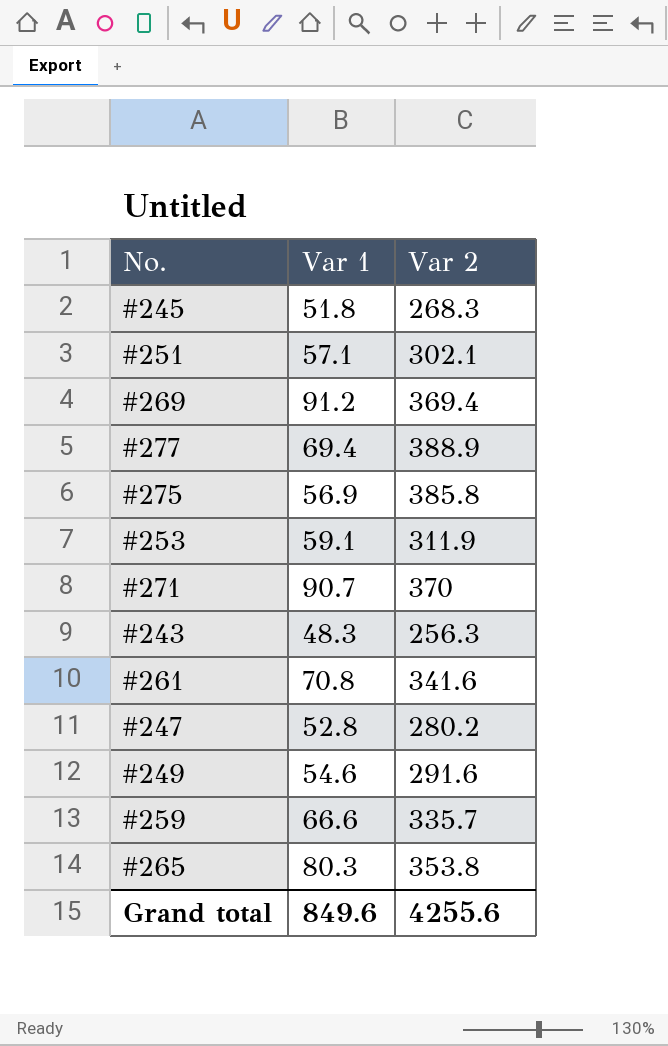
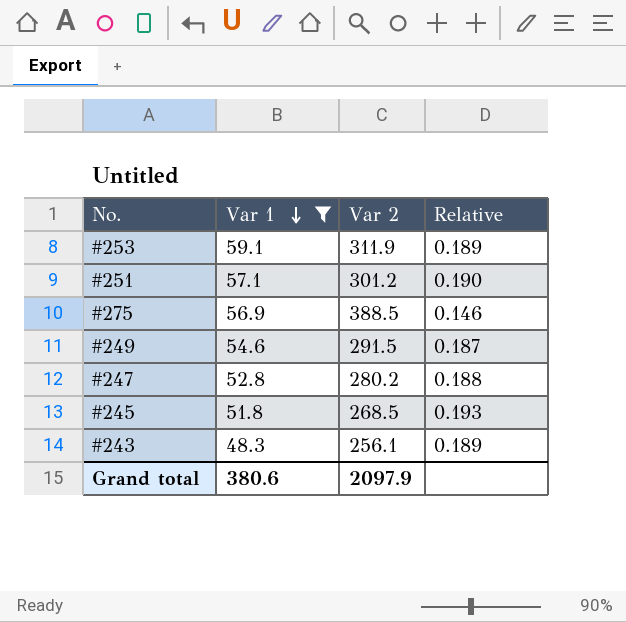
filter: none -> Var 1 <= 59.1
row order: none -> Var 1 descending
column Relative | formula: none -> [Var 1] / [Var 2]
#251 | Var 2: 302.1 -> 301.2
#275 | Var 2: 385.8 -> 388.5
#249 | Var 2: 291.6 -> 291.5
#245 | Var 2: 268.3 -> 268.5
#243 | Var 2: 256.3 -> 256.1
Grand total | Var 1: 849.6 -> 380.6
Grand total | Var 2: 4255.6 -> 2097.9

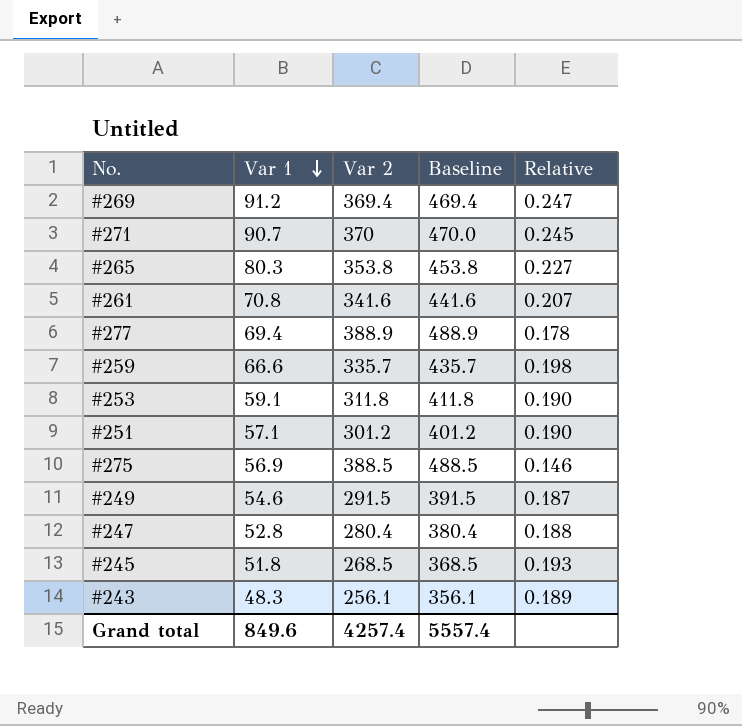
filter: Var 1 <= 59.1 -> none
column Baseline | formula: none -> [Var 2] + 100
#253 | Var 2: 311.9 -> 311.8
#253 | Relative: 0.189 -> 0.190
#247 | Var 2: 280.2 -> 280.4
Grand total | Var 1: 380.6 -> 849.6
Grand total | Var 2: 2097.9 -> 4257.4

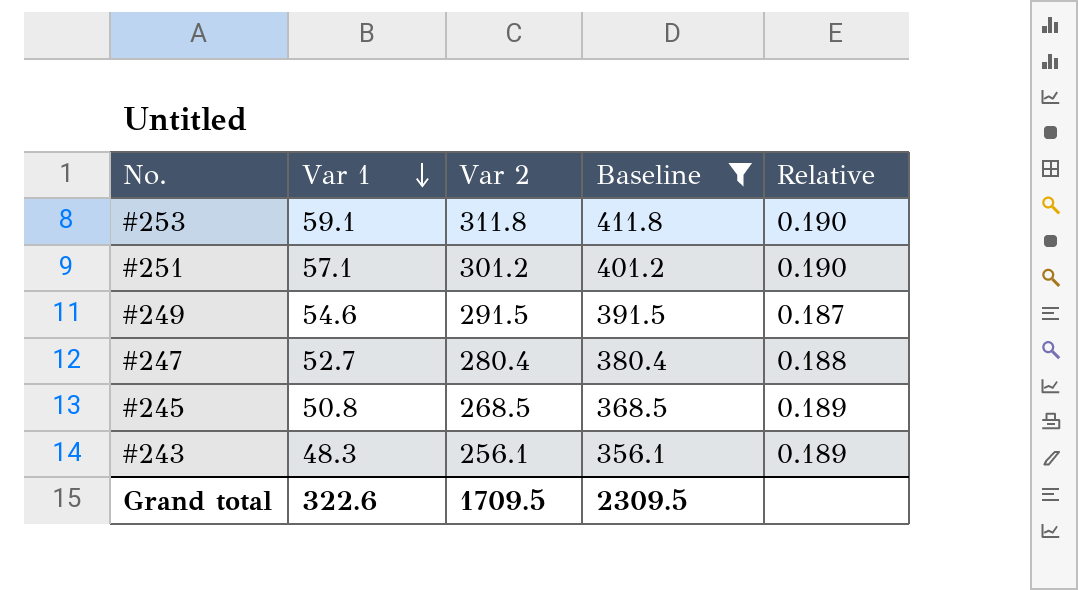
filter: none -> Baseline <= 411.8
#247 | Var 1: 52.8 -> 52.7
#245 | Var 1: 51.8 -> 50.8
#245 | Relative: 0.193 -> 0.189
Grand total | Var 1: 849.6 -> 322.6
Grand total | Var 2: 4257.4 -> 1709.5
Grand total | Baseline: 5557.4 -> 2309.5

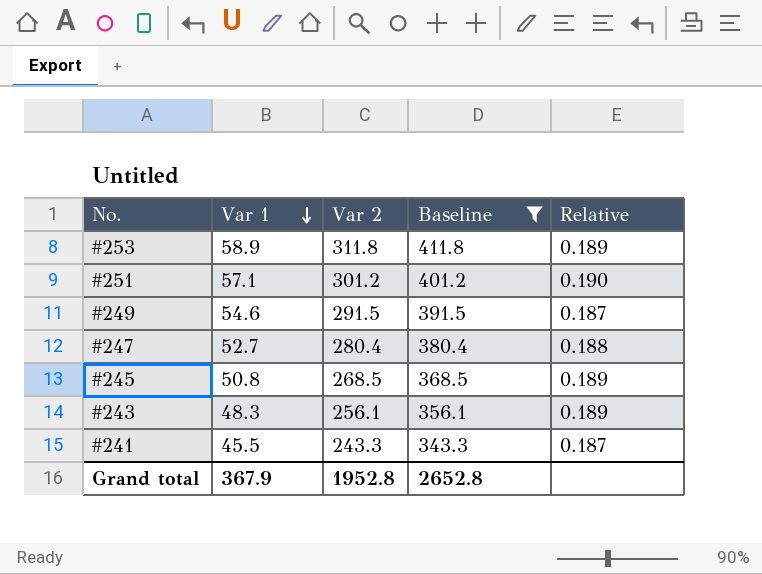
#253 | Var 1: 59.1 -> 58.9
#253 | Relative: 0.190 -> 0.189
row #241: none -> 45.5 | 243.3 | 343.3 | 0.187
Grand total | Var 1: 322.6 -> 367.9
Grand total | Var 2: 1709.5 -> 1952.8
Grand total | Baseline: 2309.5 -> 2652.8

